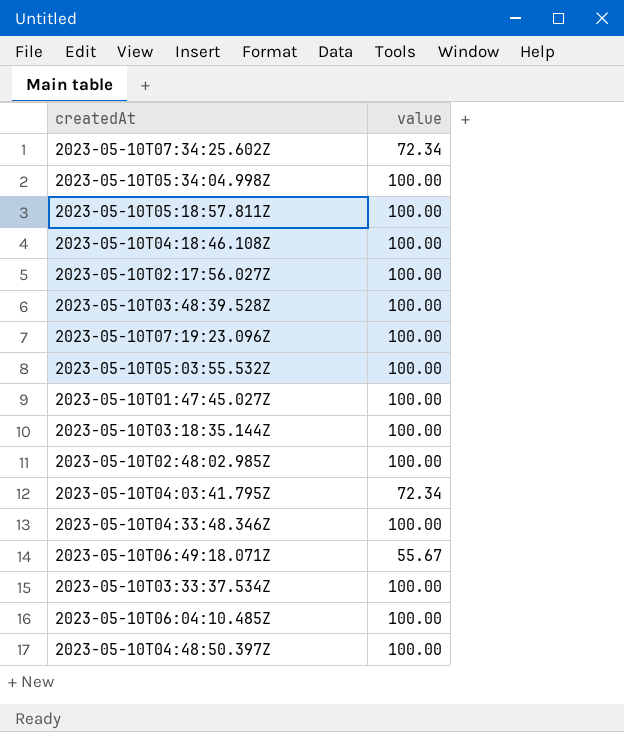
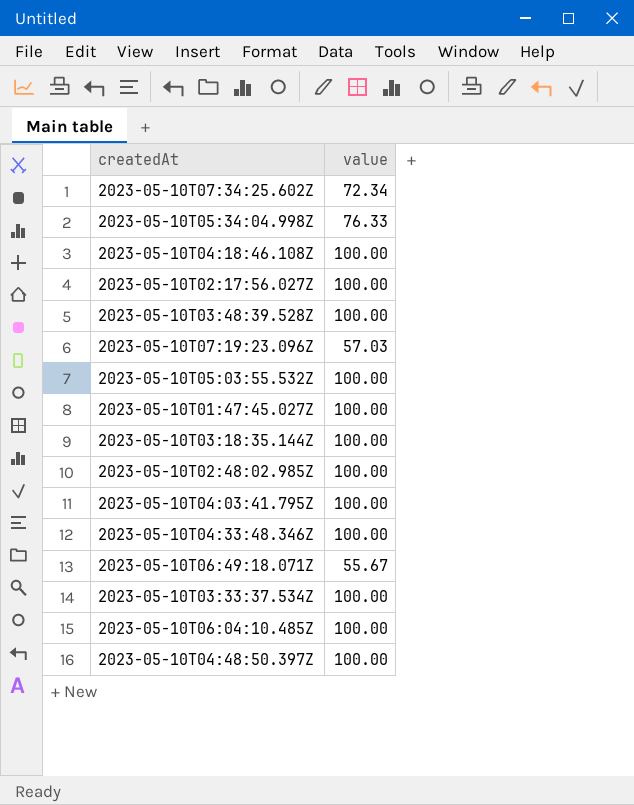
row 2023-05-10T05:18:57.811Z: 100.00 -> none
2023-05-10T05:34:04.998Z | value: 100.00 -> 76.33
2023-05-10T07:19:23.096Z | value: 100.00 -> 57.03
2023-05-10T04:03:41.795Z | value: 72.34 -> 100.00

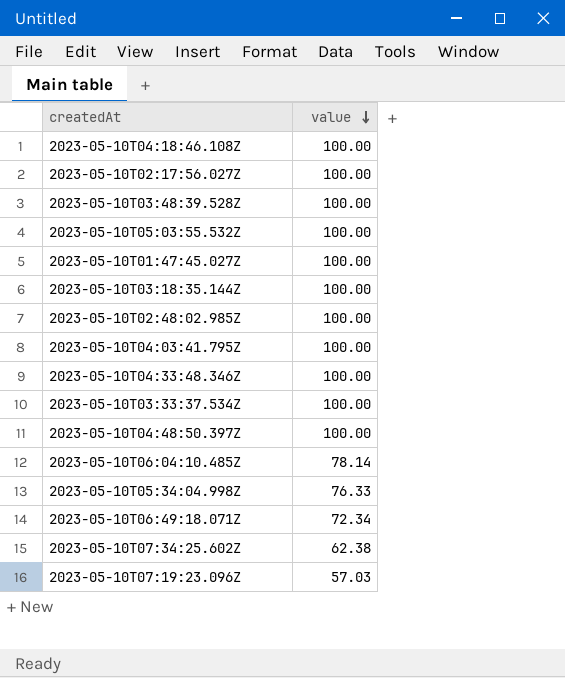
row order: none -> value descending
2023-05-10T06:04:10.485Z | value: 100.00 -> 78.14
2023-05-10T06:49:18.071Z | value: 55.67 -> 72.34
2023-05-10T07:34:25.602Z | value: 72.34 -> 62.38

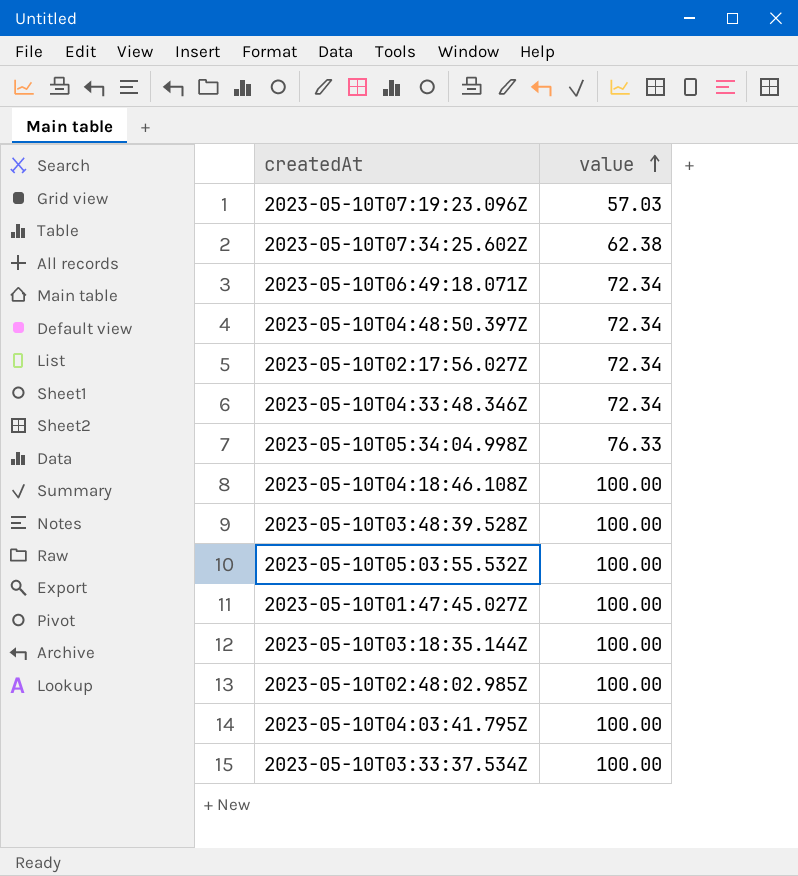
row order: value descending -> value ascending
row 2023-05-10T06:04:10.485Z: 78.14 -> none
2023-05-10T04:48:50.397Z | value: 100.00 -> 72.34
2023-05-10T02:17:56.027Z | value: 100.00 -> 72.34
2023-05-10T04:33:48.346Z | value: 100.00 -> 72.34

